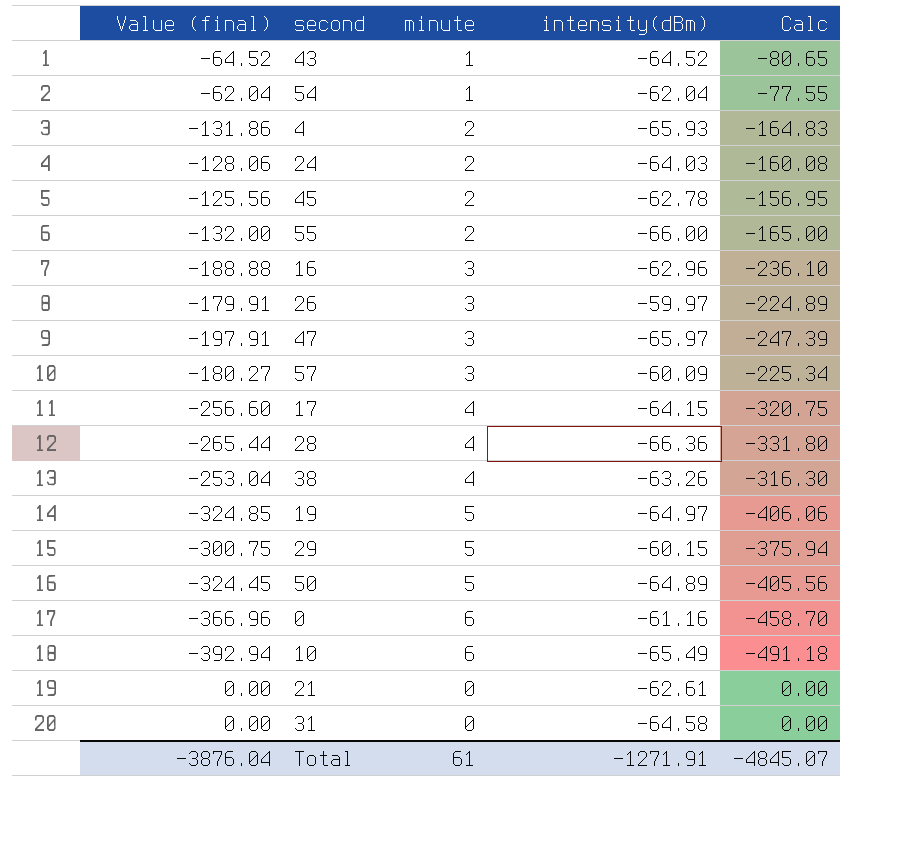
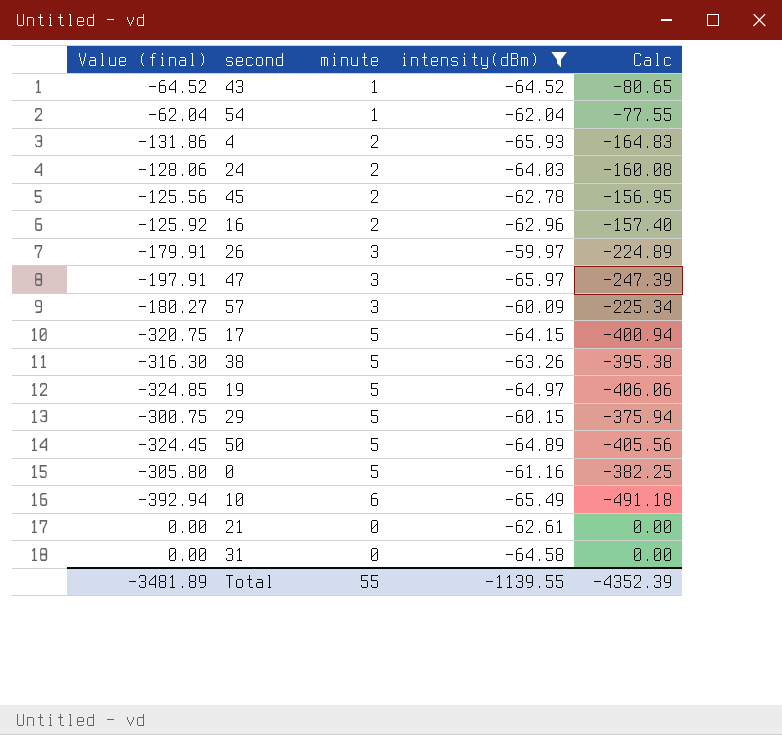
filter: none -> intensity(dBm) >= -65.97
16 | Value (final): -188.88 -> -125.92
16 | minute: 3 -> 2
16 | Calc: -236.10 -> -157.40
17 | Value (final): -256.60 -> -320.75
17 | minute: 4 -> 5
17 | Calc: -320.75 -> -400.94
38 | Value (final): -253.04 -> -316.30
38 | minute: 4 -> 5
38 | Calc: -316.30 -> -395.38
0 | Value (final): -366.96 -> -305.80
0 | minute: 6 -> 5
0 | Calc: -458.70 -> -382.25
Total | Value (final): -3876.04 -> -3481.89
Total | minute: 61 -> 55
Total | intensity(dBm): -1271.91 -> -1139.55
Total | Calc: -4845.07 -> -4352.39

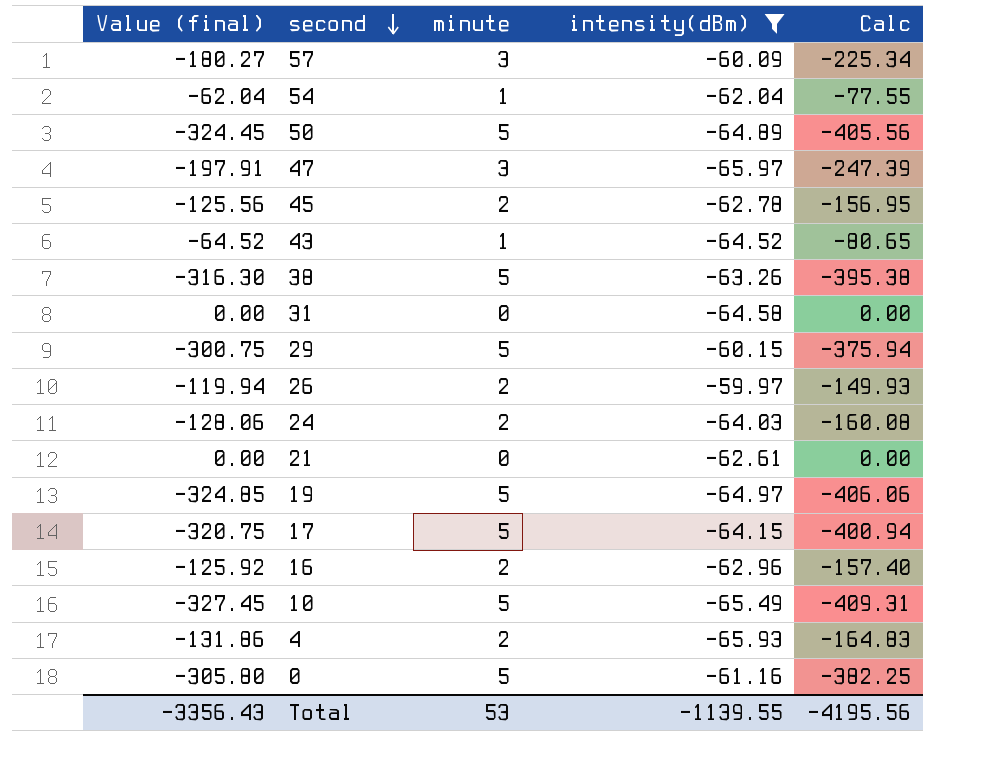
row order: none -> second descending
26 | Value (final): -179.91 -> -119.94
26 | minute: 3 -> 2
26 | Calc: -224.89 -> -149.93
10 | Value (final): -392.94 -> -327.45
10 | minute: 6 -> 5
10 | Calc: -491.18 -> -409.31
Total | Value (final): -3481.89 -> -3356.43
Total | minute: 55 -> 53
Total | Calc: -4352.39 -> -4195.56

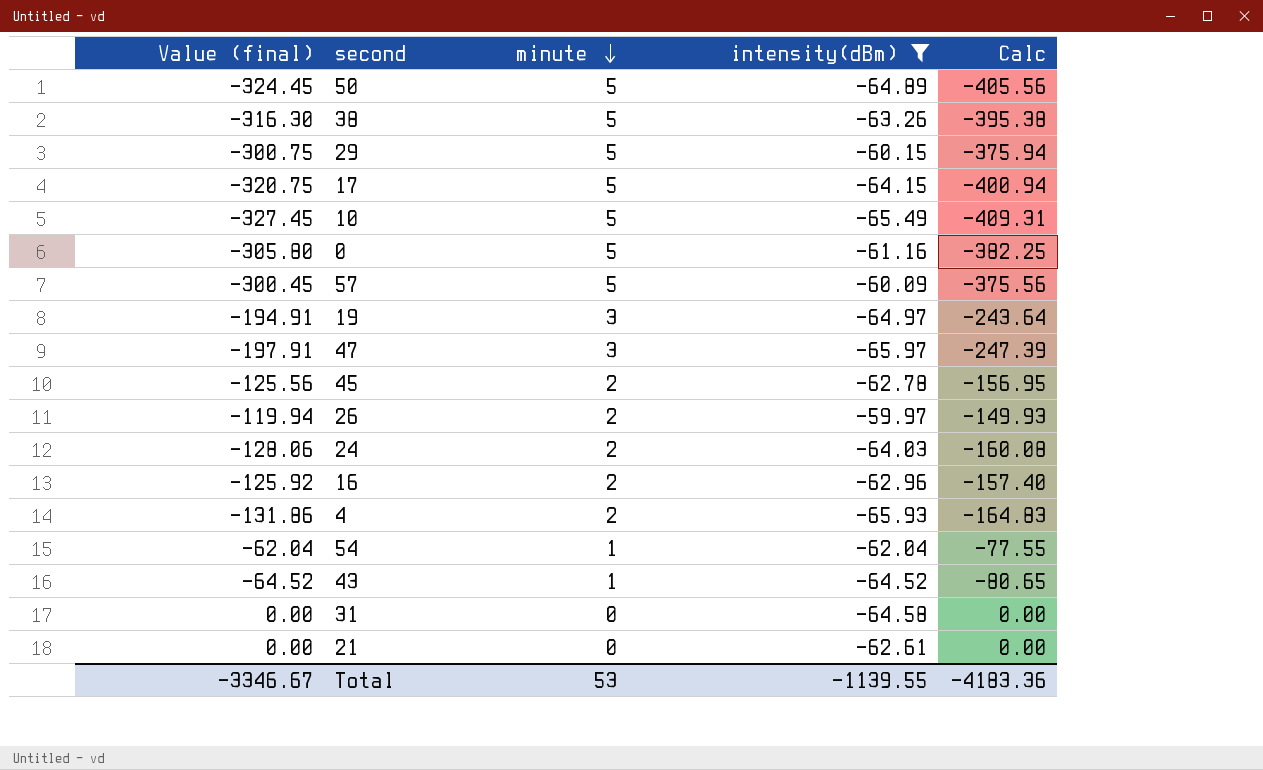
row order: second descending -> minute descending
57 | Value (final): -180.27 -> -300.45
57 | minute: 3 -> 5
57 | Calc: -225.34 -> -375.56
19 | Value (final): -324.85 -> -194.91
19 | minute: 5 -> 3
19 | Calc: -406.06 -> -243.64
Total | Value (final): -3356.43 -> -3346.67
Total | Calc: -4195.56 -> -4183.36

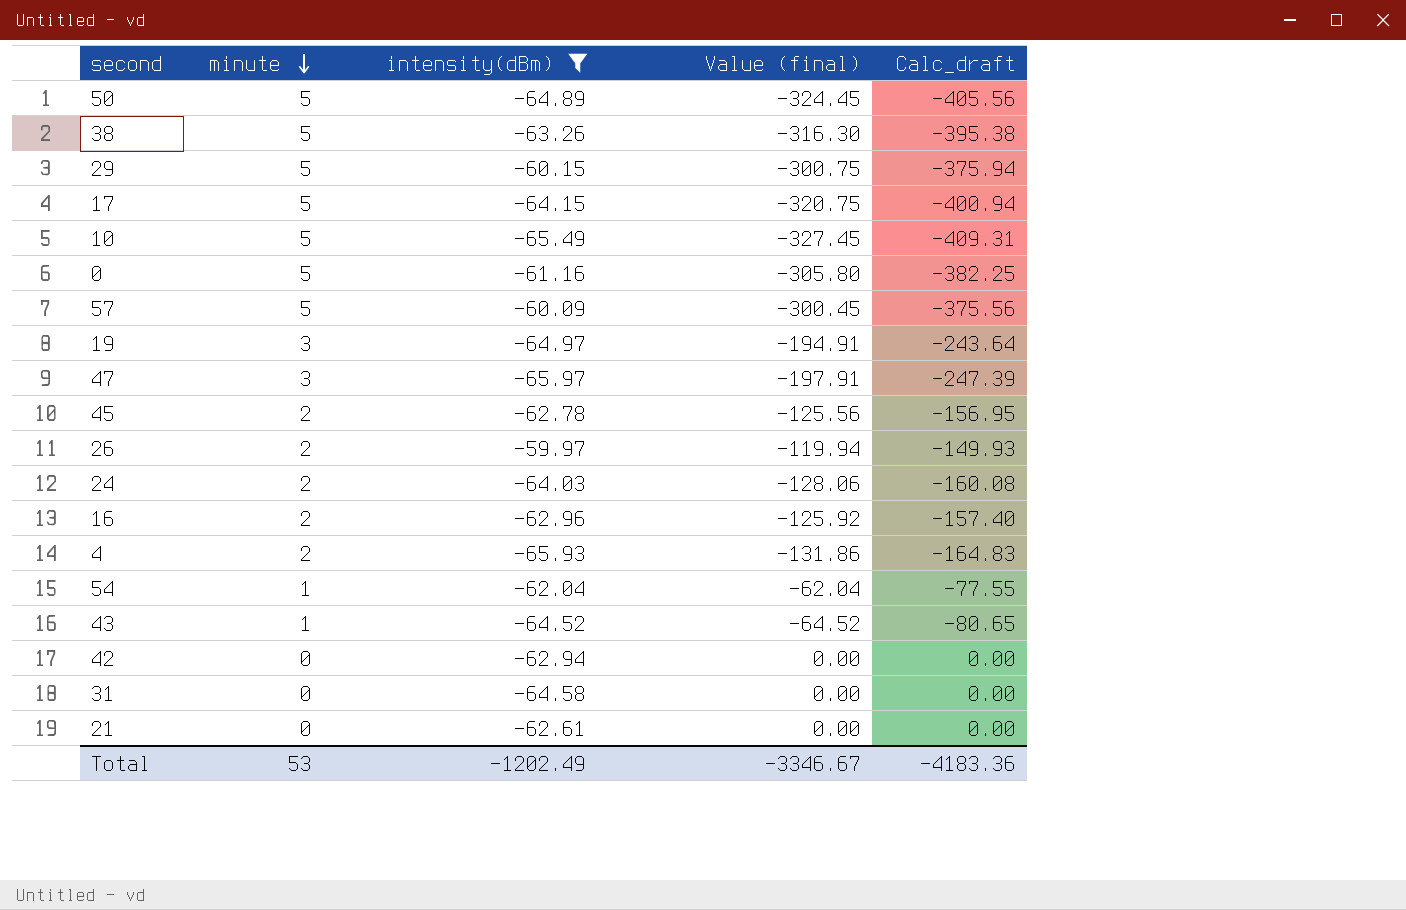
column Value (final) | position: 1 -> 4
column name: Calc -> Calc_draft
row 42: none -> 0 | -62.94 | 0.00 | 0.00
Total | intensity(dBm): -1139.55 -> -1202.49

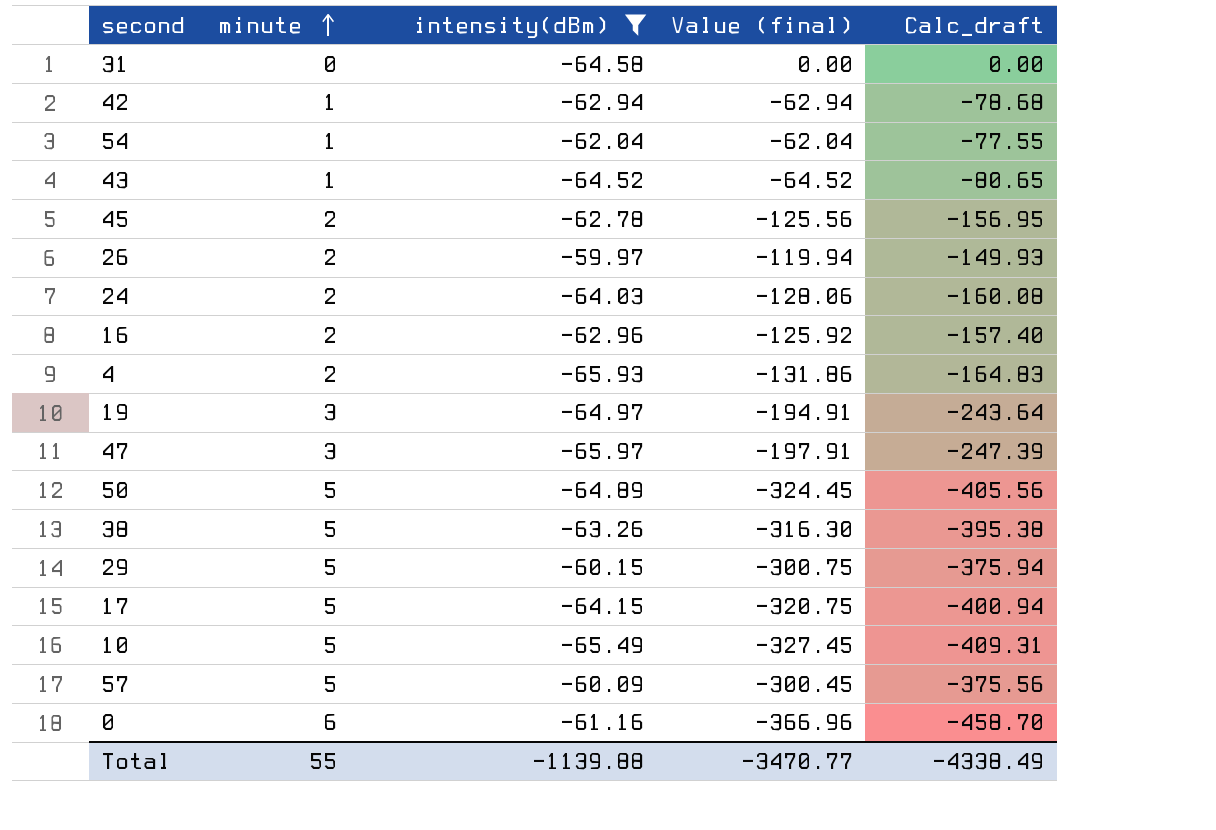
row order: minute descending -> minute ascending
row 21: 0 | -62.61 | 0.00 | 0.00 -> none
42 | minute: 0 -> 1
42 | Value (final): 0.00 -> -62.94
42 | Calc_draft: 0.00 -> -78.68
0 | minute: 5 -> 6
0 | Value (final): -305.80 -> -366.96
0 | Calc_draft: -382.25 -> -458.70
Total | minute: 53 -> 55
Total | intensity(dBm): -1202.49 -> -1139.88
Total | Value (final): -3346.67 -> -3470.77
Total | Calc_draft: -4183.36 -> -4338.49

